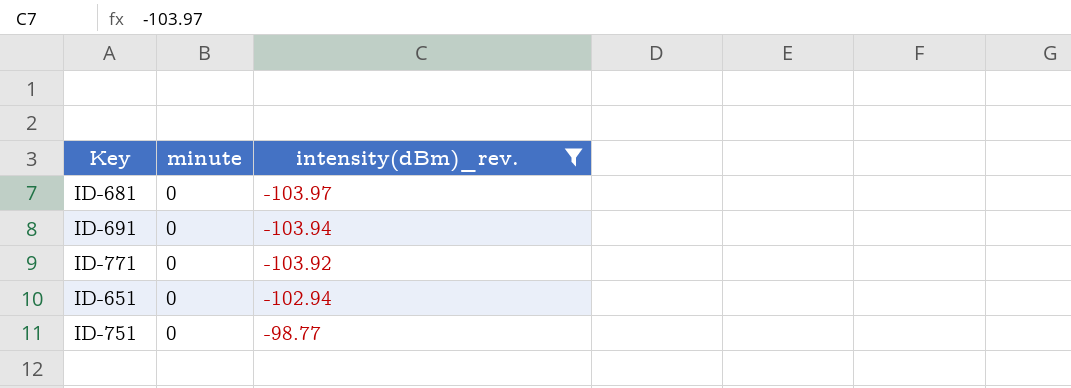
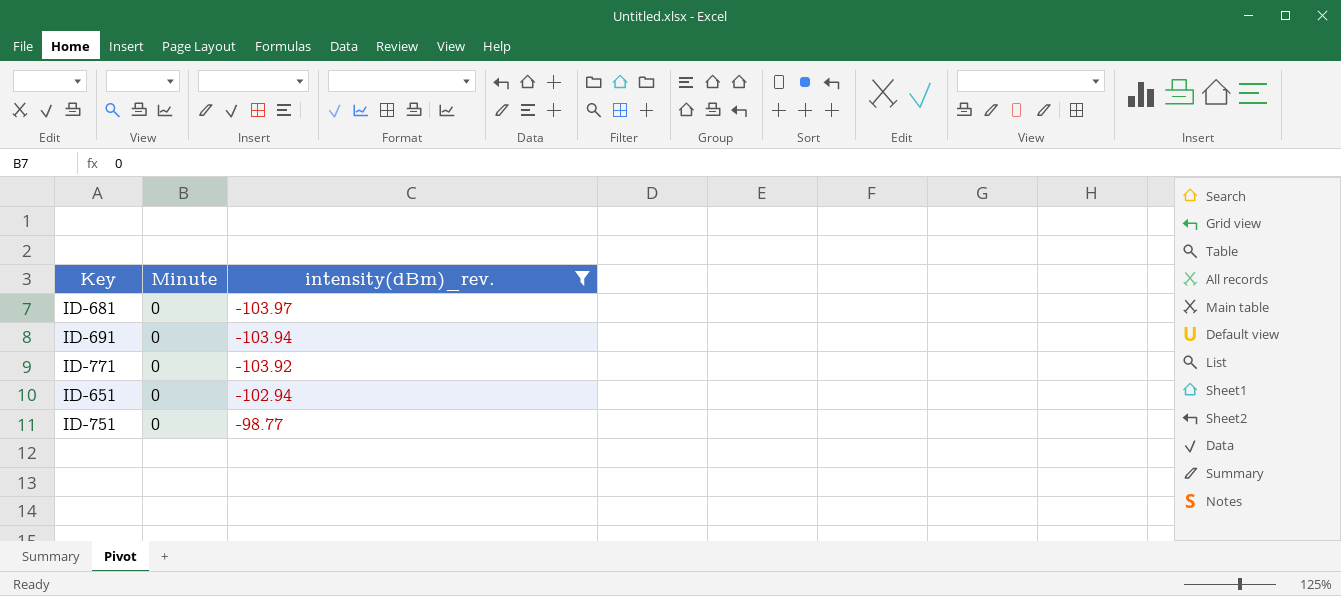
column name: minute -> Minute

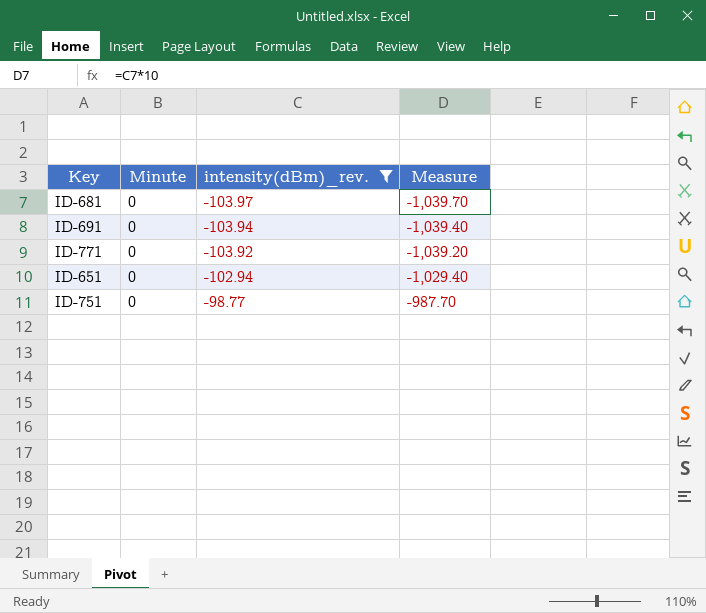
column Measure | formula: none -> [intensity(dBm)_rev.] * 10

